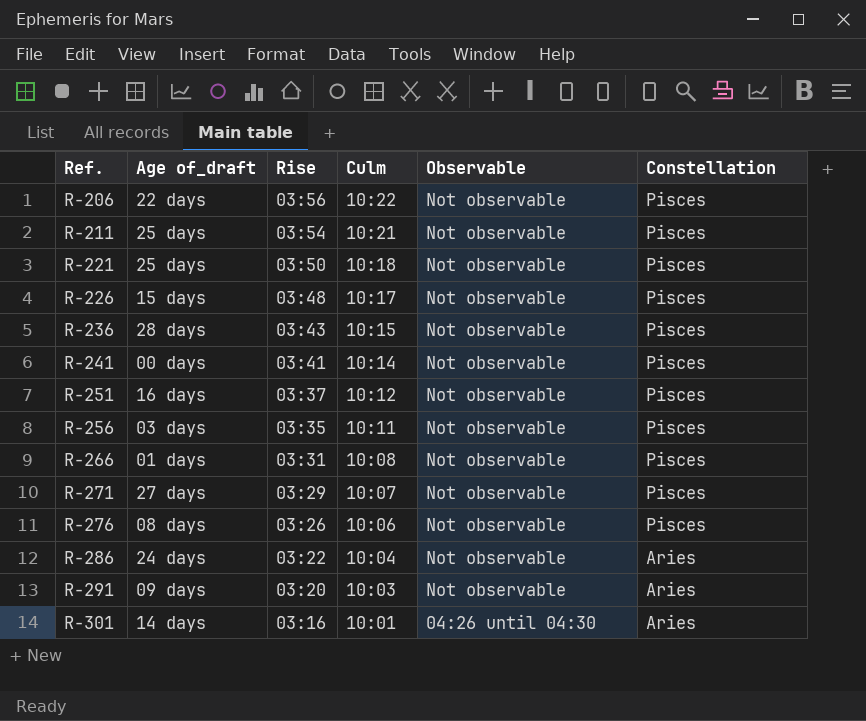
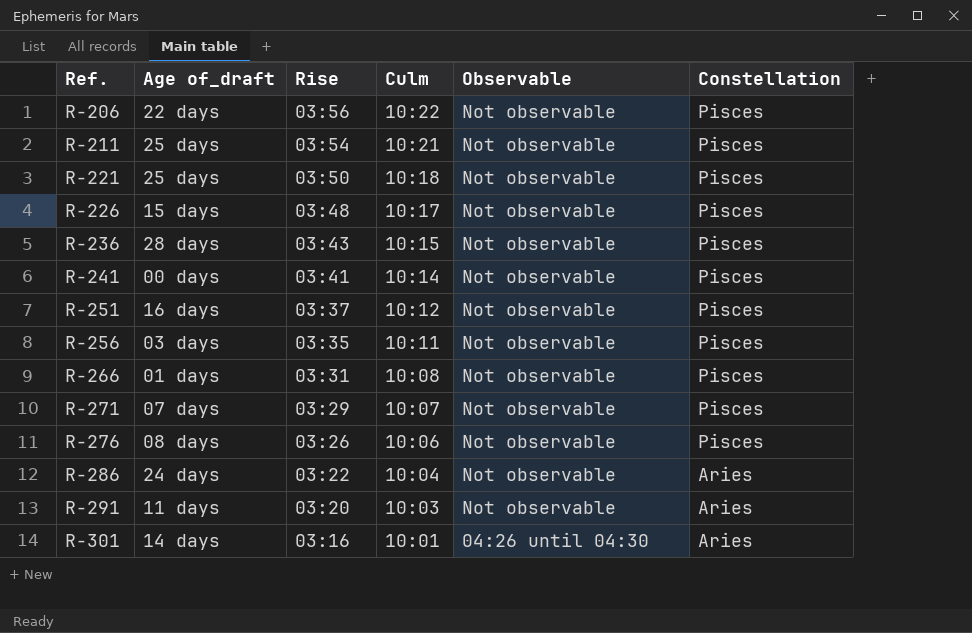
R-271 | Age of_draft: 27 days -> 07 days
R-291 | Age of_draft: 09 days -> 11 days

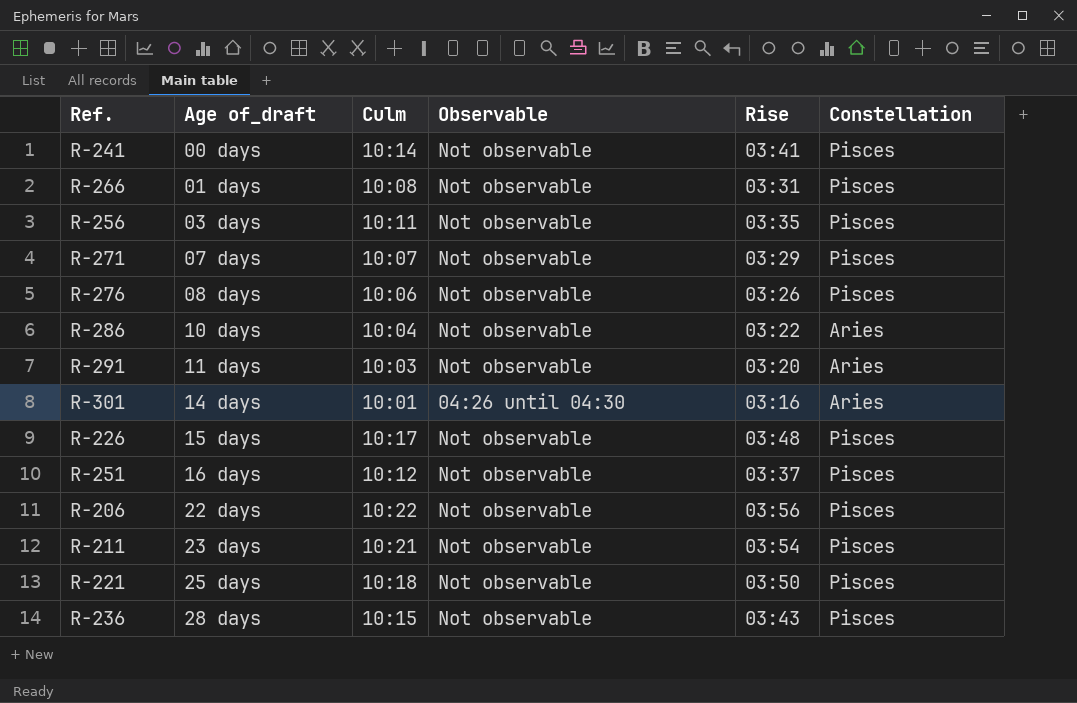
row order: Ref. ascending -> Age of_draft ascending
column Rise | position: 3 -> 5
R-286 | Age of_draft: 24 days -> 10 days
R-211 | Age of_draft: 25 days -> 23 days

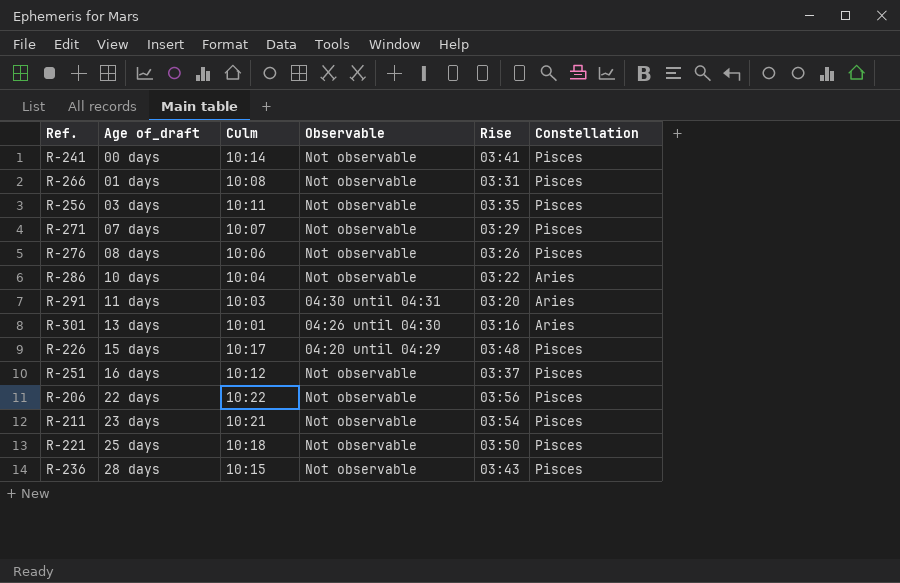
R-291 | Observable: Not observable -> 04:30 until 04:31
R-301 | Age of_draft: 14 days -> 13 days
R-226 | Observable: Not observable -> 04:20 until 04:29

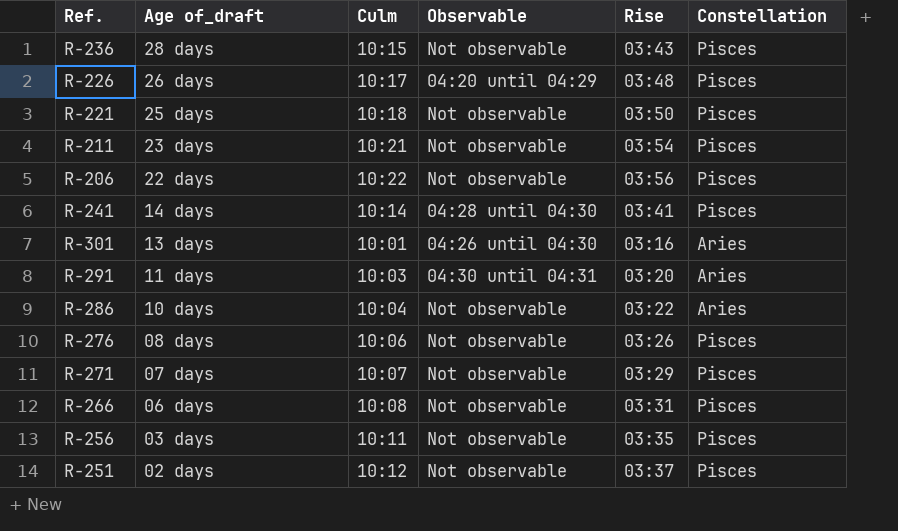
row order: Age of_draft ascending -> Age of_draft descending
R-226 | Age of_draft: 15 days -> 26 days
R-241 | Age of_draft: 00 days -> 14 days
R-241 | Observable: Not observable -> 04:28 until 04:30
R-266 | Age of_draft: 01 days -> 06 days
R-251 | Age of_draft: 16 days -> 02 days

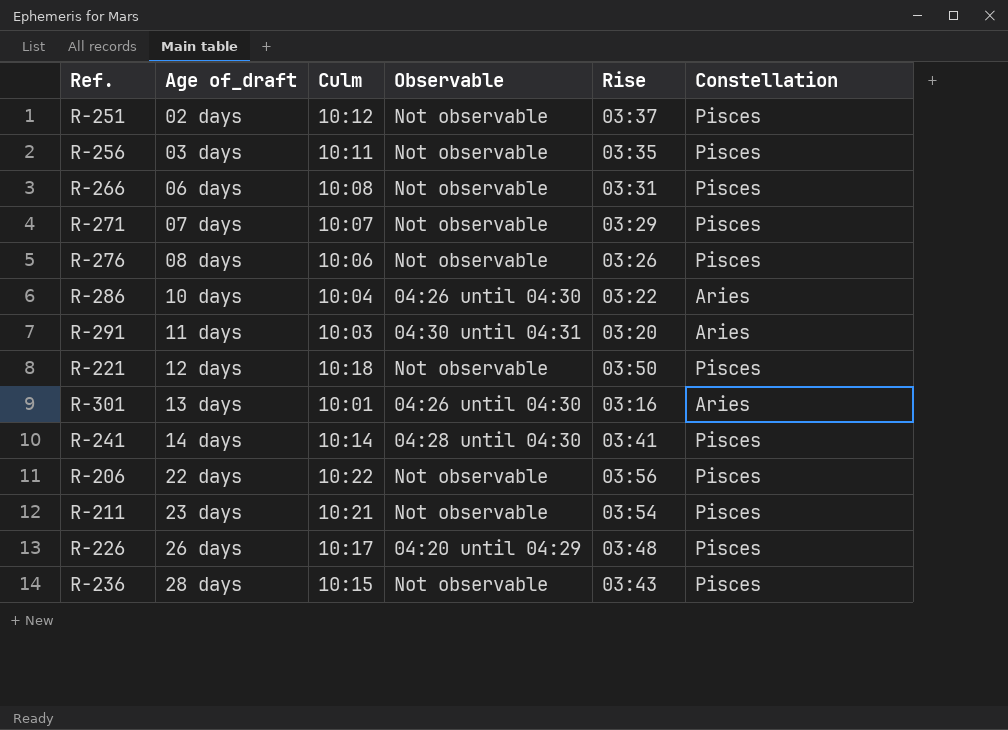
row order: Age of_draft descending -> Age of_draft ascending
R-286 | Observable: Not observable -> 04:26 until 04:30
R-221 | Age of_draft: 25 days -> 12 days

